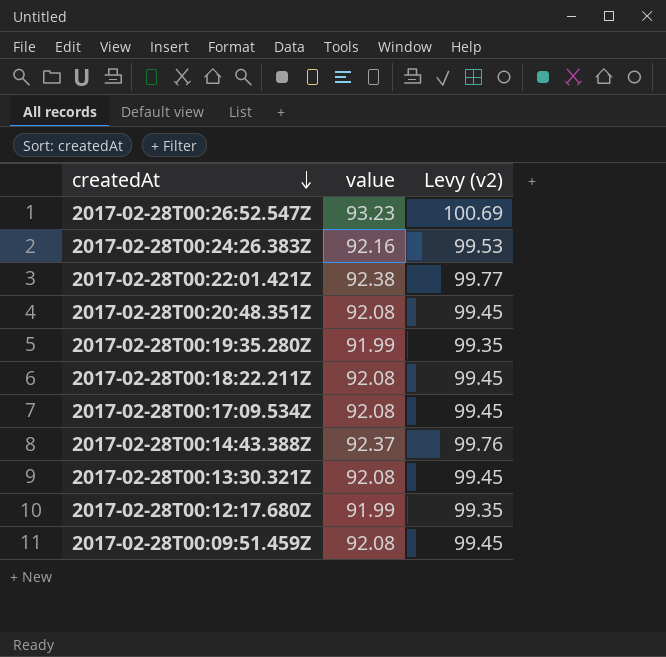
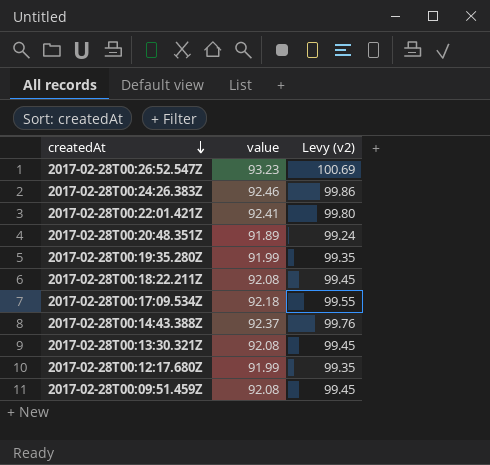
2017-02-28T00:24:26.383Z | value: 92.16 -> 92.46
2017-02-28T00:24:26.383Z | Levy (v2): 99.53 -> 99.86
2017-02-28T00:22:01.421Z | value: 92.38 -> 92.41
2017-02-28T00:22:01.421Z | Levy (v2): 99.77 -> 99.80
2017-02-28T00:20:48.351Z | value: 92.08 -> 91.89
2017-02-28T00:20:48.351Z | Levy (v2): 99.45 -> 99.24
2017-02-28T00:17:09.534Z | value: 92.08 -> 92.18
2017-02-28T00:17:09.534Z | Levy (v2): 99.45 -> 99.55

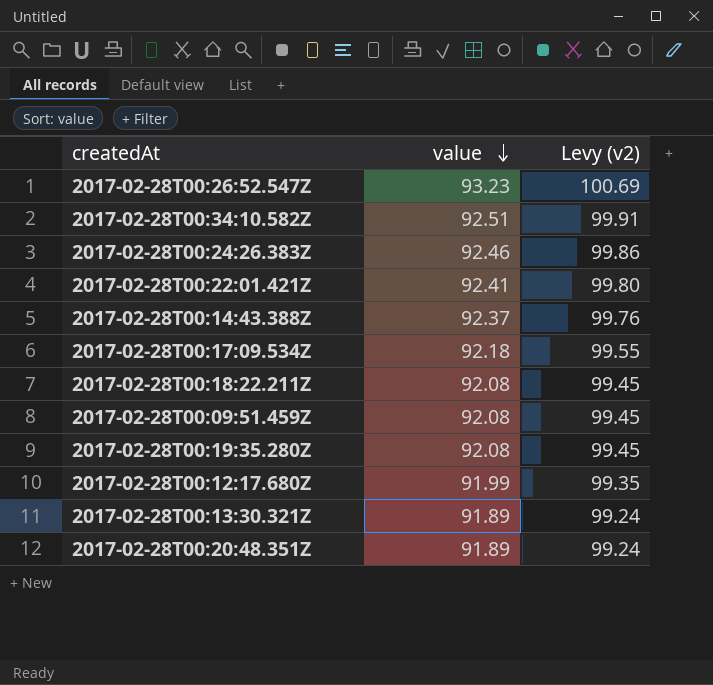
row order: createdAt descending -> value descending
row 2017-02-28T00:34:10.582Z: none -> 92.51 | 99.91
2017-02-28T00:19:35.280Z | value: 91.99 -> 92.08
2017-02-28T00:19:35.280Z | Levy (v2): 99.35 -> 99.45
2017-02-28T00:13:30.321Z | value: 92.08 -> 91.89
2017-02-28T00:13:30.321Z | Levy (v2): 99.45 -> 99.24

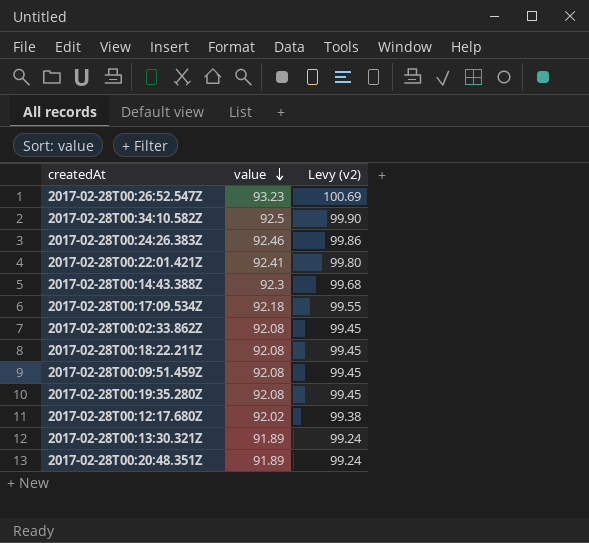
2017-02-28T00:34:10.582Z | value: 92.51 -> 92.5
2017-02-28T00:34:10.582Z | Levy (v2): 99.91 -> 99.90
2017-02-28T00:14:43.388Z | value: 92.37 -> 92.3
2017-02-28T00:14:43.388Z | Levy (v2): 99.76 -> 99.68
row 2017-02-28T00:02:33.862Z: none -> 92.08 | 99.45
2017-02-28T00:12:17.680Z | value: 91.99 -> 92.02
2017-02-28T00:12:17.680Z | Levy (v2): 99.35 -> 99.38

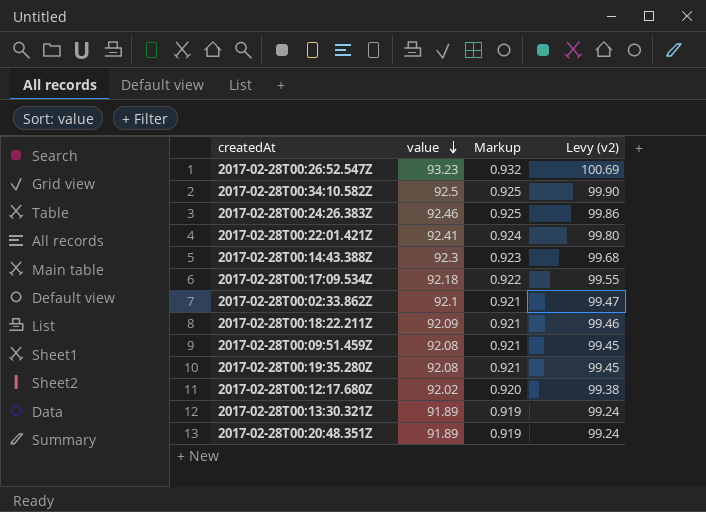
column Markup | formula: none -> [value] * 0.01
2017-02-28T00:02:33.862Z | value: 92.08 -> 92.1
2017-02-28T00:02:33.862Z | Levy (v2): 99.45 -> 99.47
2017-02-28T00:18:22.211Z | value: 92.08 -> 92.09
2017-02-28T00:18:22.211Z | Levy (v2): 99.45 -> 99.46

